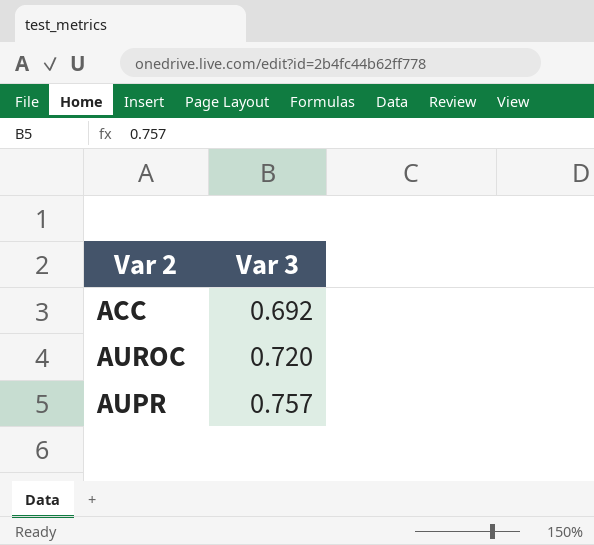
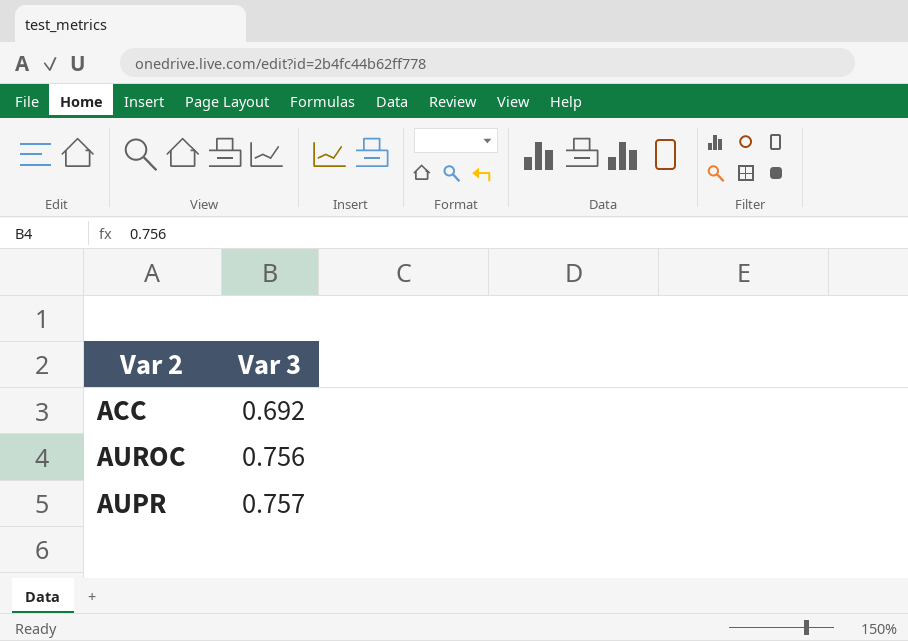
AUROC | Var 3: 0.720 -> 0.756

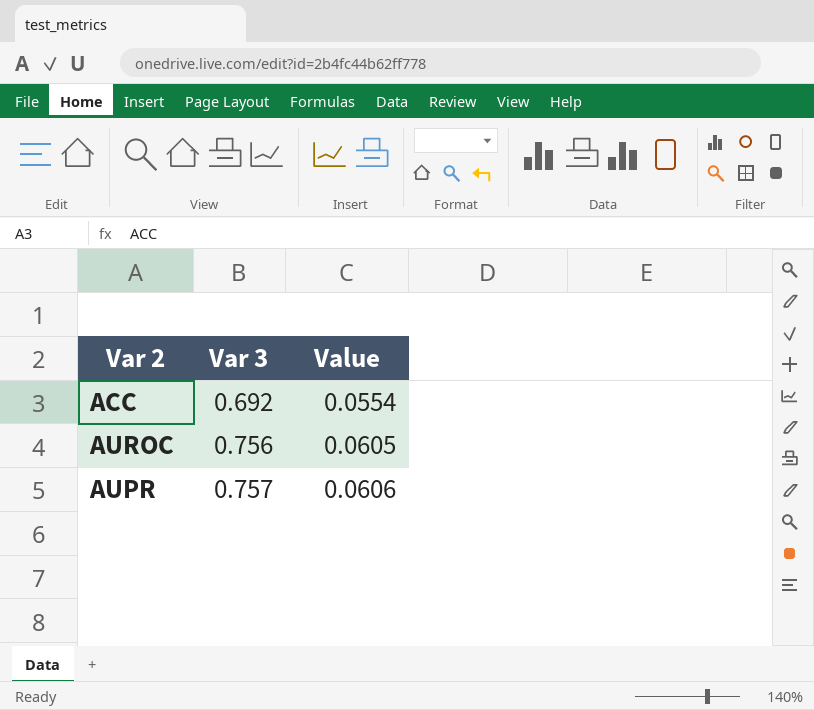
column Value | formula: none -> [Var 3] * 0.08

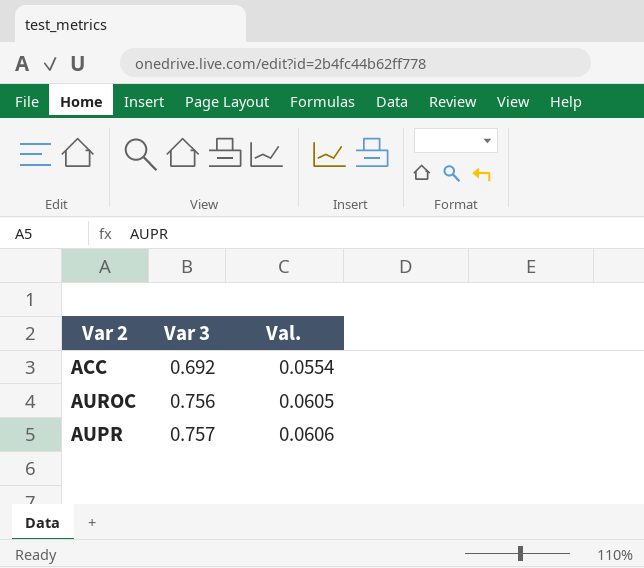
column name: Value -> Val.

